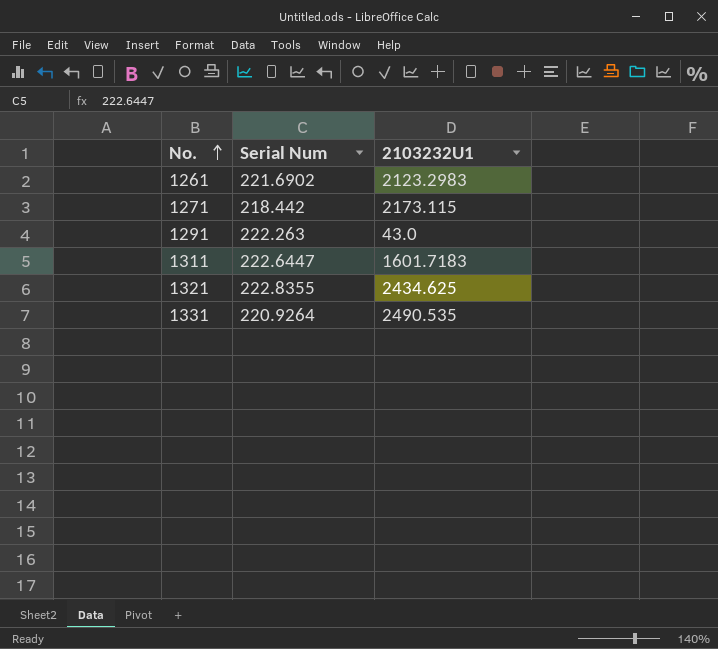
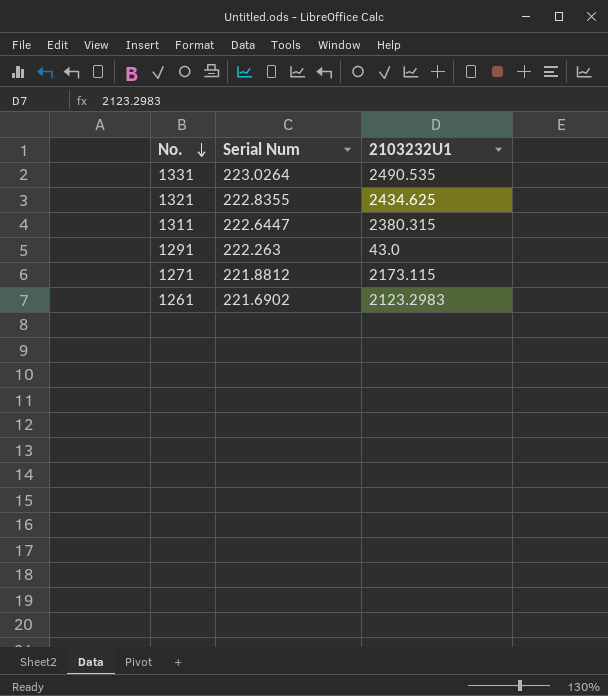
row order: No. ascending -> No. descending
1331 | Serial Num: 220.9264 -> 223.0264
1311 | 2103232U1: 1601.7183 -> 2380.315
1271 | Serial Num: 218.442 -> 221.8812

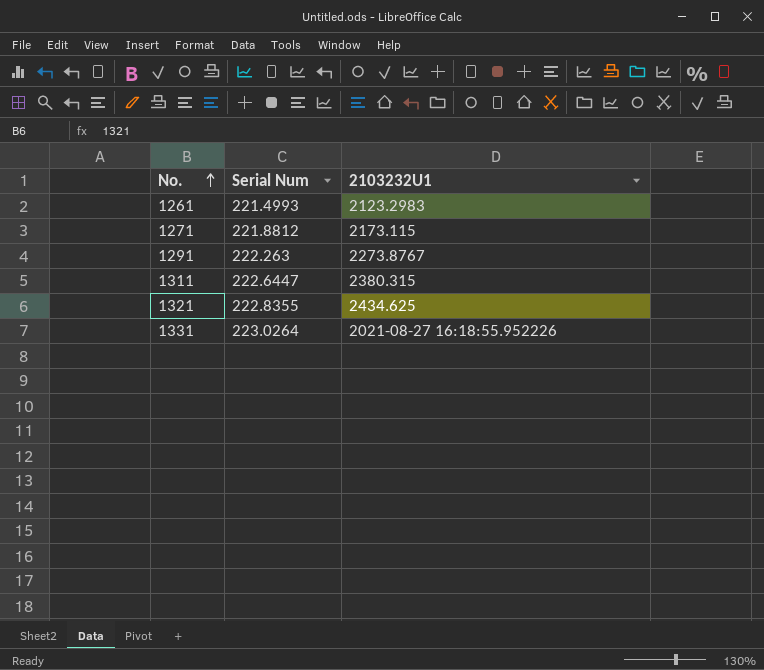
row order: No. descending -> No. ascending
1261 | Serial Num: 221.6902 -> 221.4993
1291 | 2103232U1: 43.0 -> 2273.8767
1331 | 2103232U1: 2490.535 -> 2021-08-27 16:18:55.952226

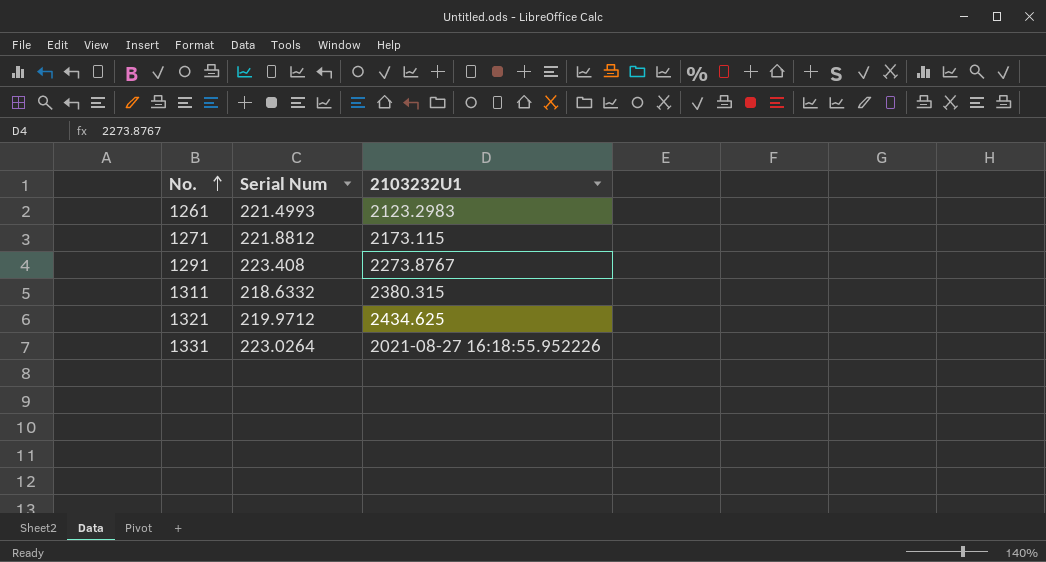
1291 | Serial Num: 222.263 -> 223.408
1311 | Serial Num: 222.6447 -> 218.6332
1321 | Serial Num: 222.8355 -> 219.9712

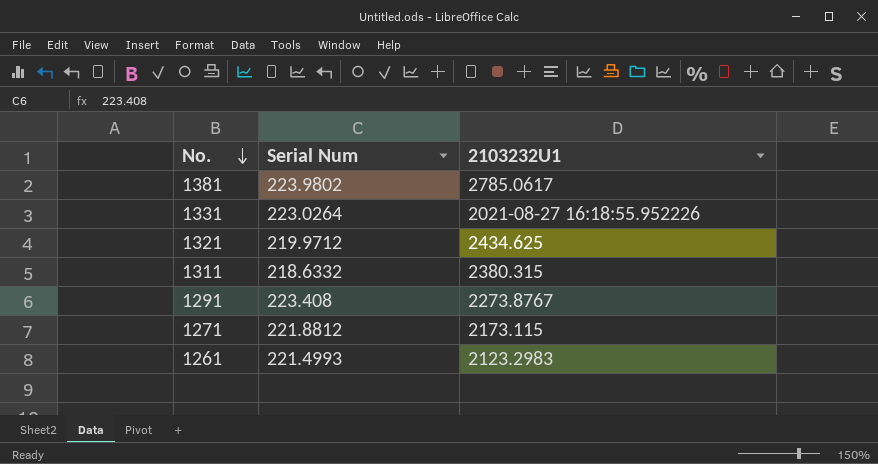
row order: No. ascending -> No. descending
row 1381: none -> 223.9802 | 2785.0617

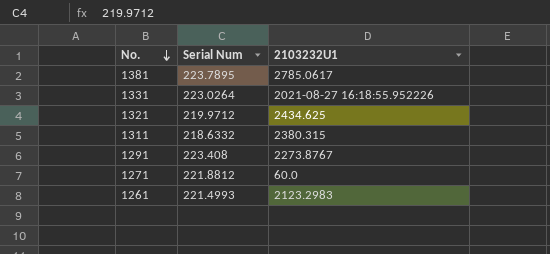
1381 | Serial Num: 223.9802 -> 223.7895
1271 | 2103232U1: 2173.115 -> 60.0

